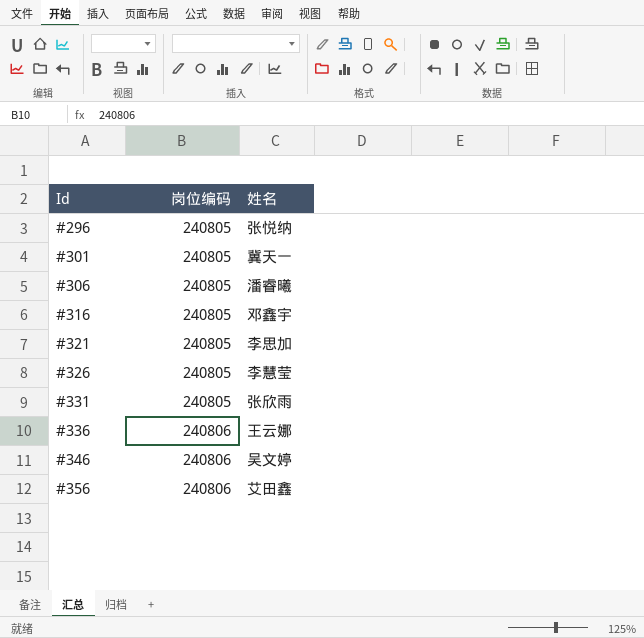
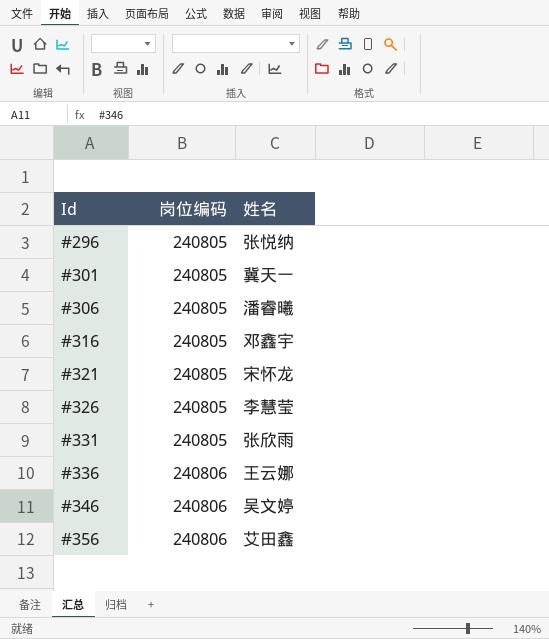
#321 | 姓名: 李思加 -> 宋怀龙

